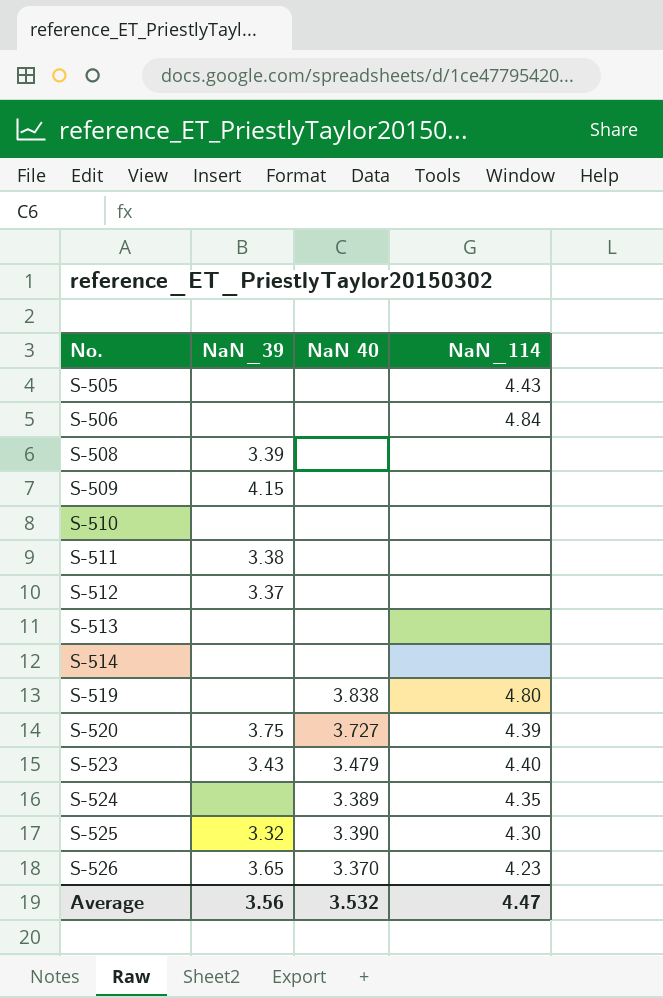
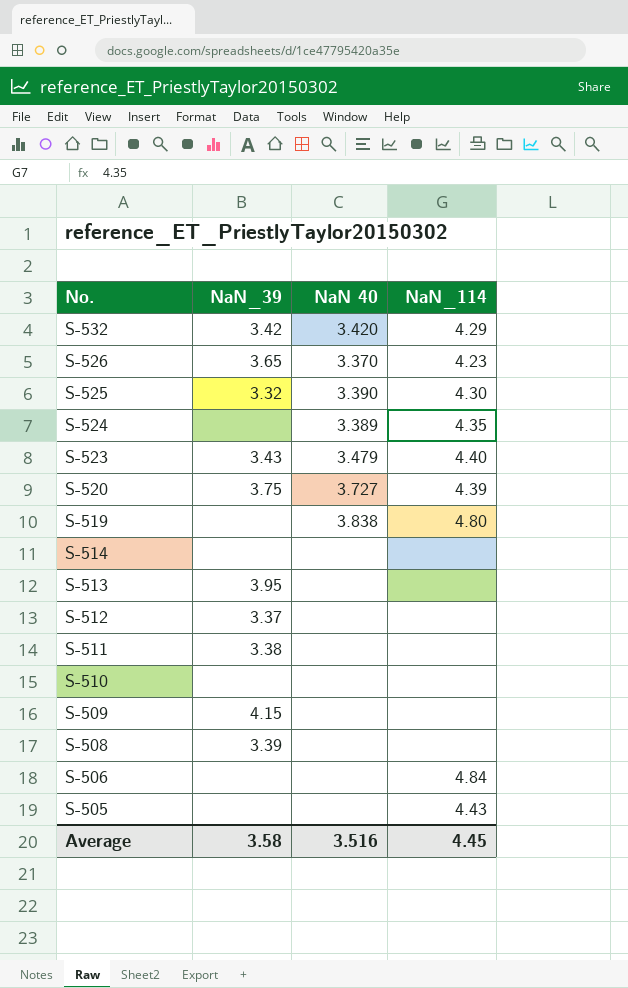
row order: No. ascending -> No. descending
row S-532: none -> 3.42 | 3.420 | 4.29
S-513 | NaN_39: none -> 3.95
Average | NaN_39: 3.56 -> 3.58
Average | NaN 40: 3.532 -> 3.516
Average | NaN_114: 4.47 -> 4.45

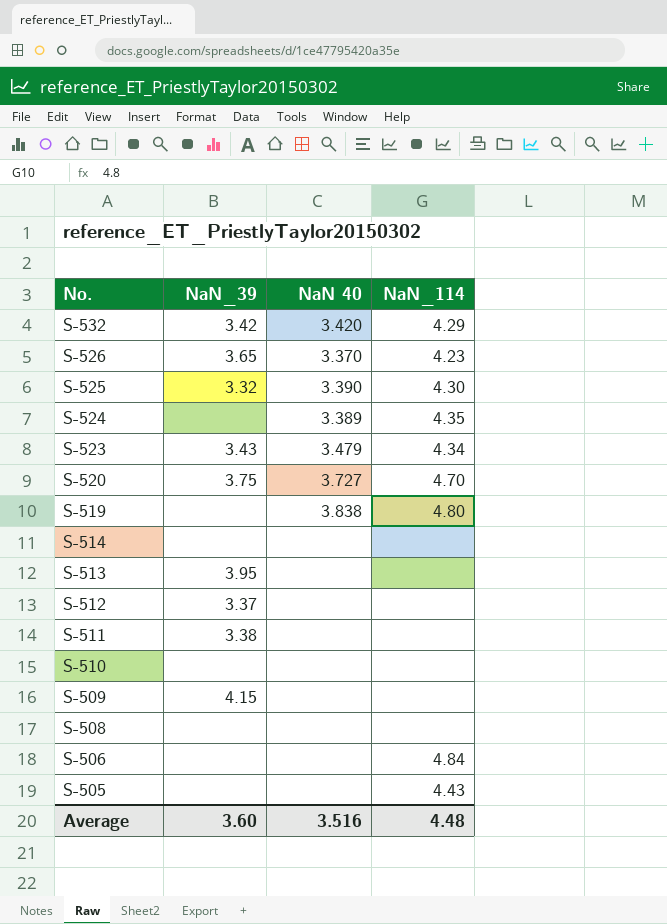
S-523 | NaN_114: 4.40 -> 4.34
S-520 | NaN_114: 4.39 -> 4.70
S-508 | NaN_39: 3.39 -> none
Average | NaN_39: 3.58 -> 3.60
Average | NaN_114: 4.45 -> 4.48

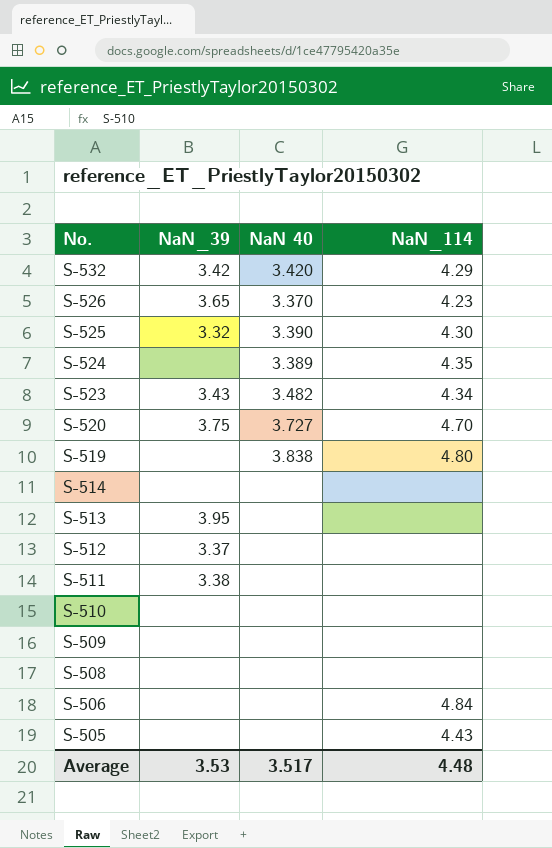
S-523 | NaN 40: 3.479 -> 3.482
S-509 | NaN_39: 4.15 -> none
Average | NaN_39: 3.60 -> 3.53
Average | NaN 40: 3.516 -> 3.517

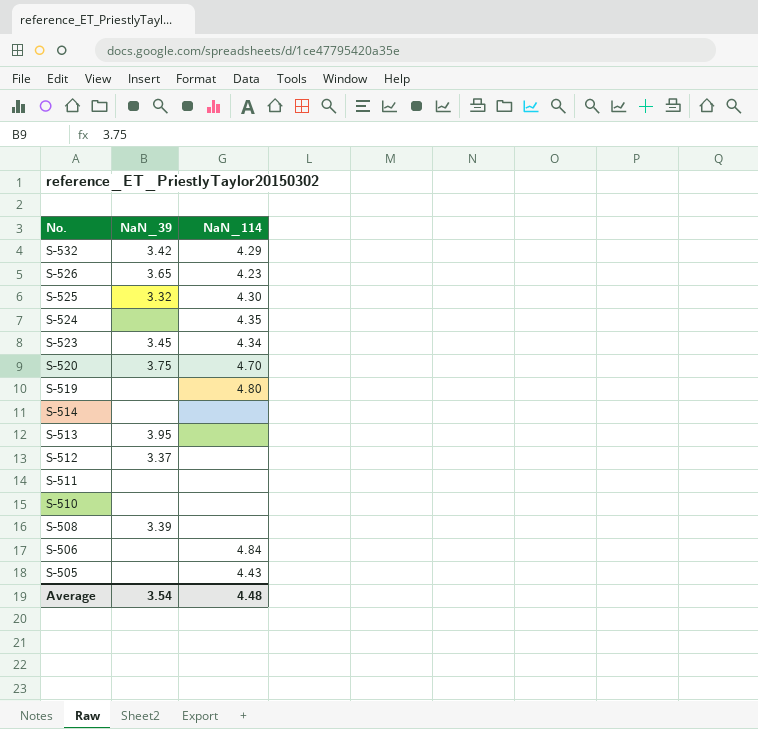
column NaN 40 | position: 3 -> none
row S-509: none | none | none -> none
S-523 | NaN_39: 3.43 -> 3.45
S-511 | NaN_39: 3.38 -> none
S-508 | NaN_39: none -> 3.39
Average | NaN_39: 3.53 -> 3.54

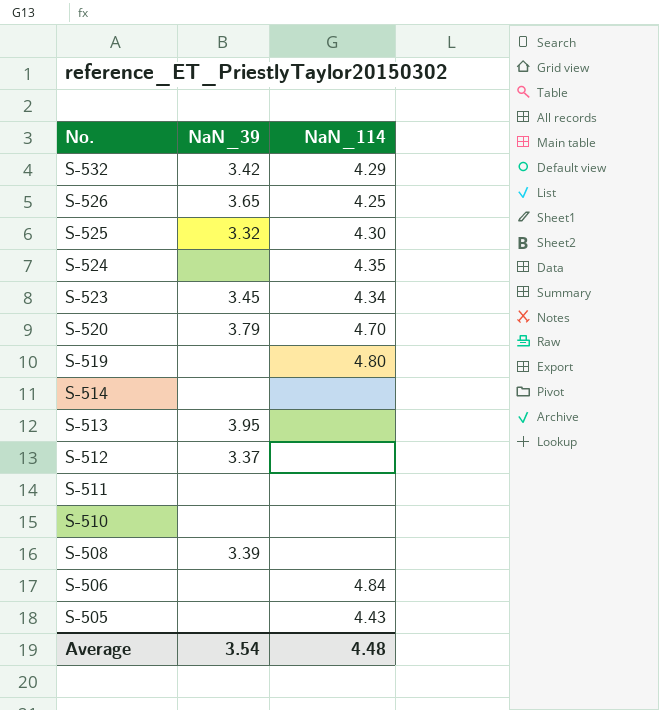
S-526 | NaN_114: 4.23 -> 4.25
S-520 | NaN_39: 3.75 -> 3.79

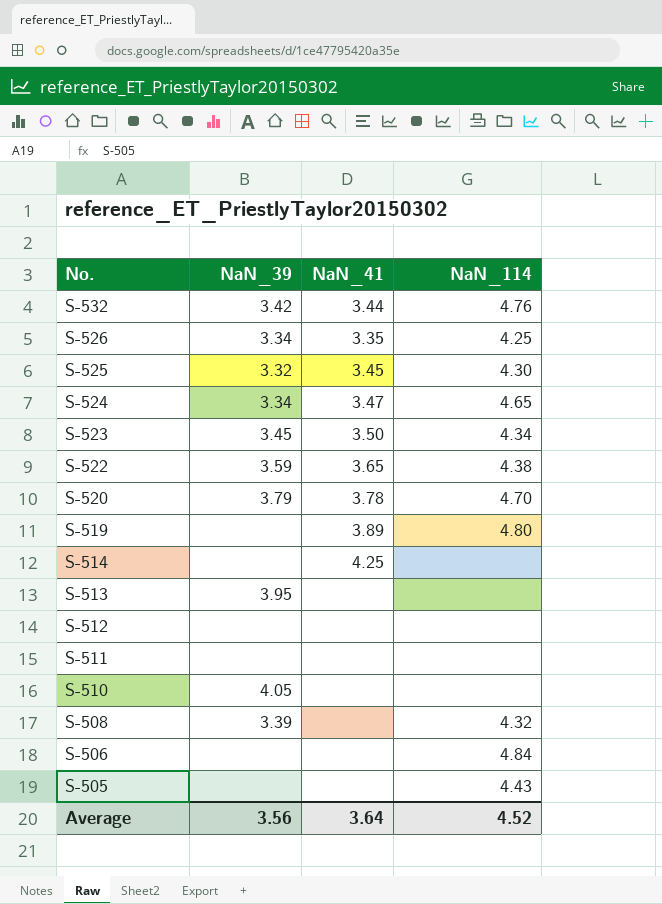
column NaN_41 | position: none -> 3
S-532 | NaN_114: 4.29 -> 4.76
S-526 | NaN_39: 3.65 -> 3.34
S-524 | NaN_39: none -> 3.34
S-524 | NaN_114: 4.35 -> 4.65
row S-522: none -> 3.59 | 3.65 | 4.38
S-512 | NaN_39: 3.37 -> none
S-510 | NaN_39: none -> 4.05
S-508 | NaN_114: none -> 4.32
Average | NaN_39: 3.54 -> 3.56
Average | NaN_114: 4.48 -> 4.52

